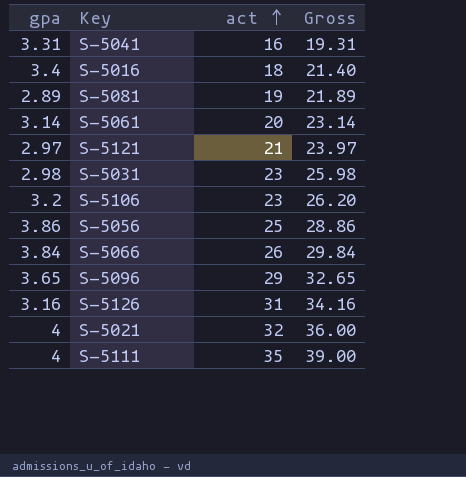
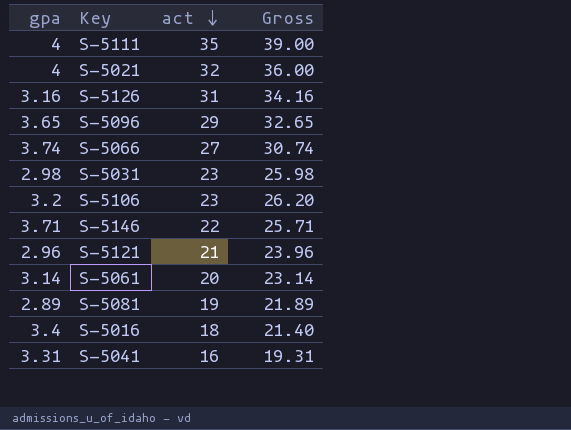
row order: act ascending -> act descending
row S-5056: 3.86 | 25 | 28.86 -> none
S-5066 | gpa: 3.84 -> 3.74
S-5066 | act: 26 -> 27
S-5066 | Gross: 29.84 -> 30.74
row S-5146: none -> 3.71 | 22 | 25.71
S-5121 | gpa: 2.97 -> 2.96
S-5121 | Gross: 23.97 -> 23.96

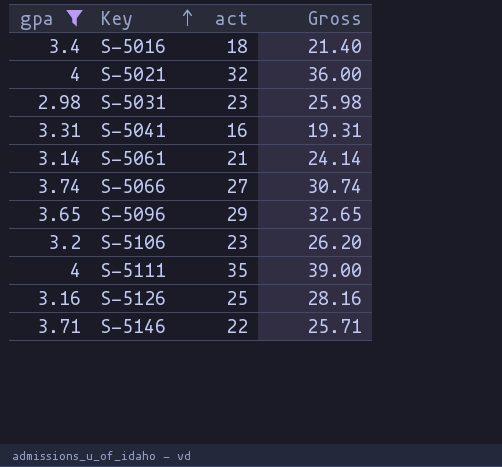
filter: none -> gpa >= 2.98
row order: act descending -> Key ascending
S-5061 | act: 20 -> 21
S-5061 | Gross: 23.14 -> 24.14
S-5126 | act: 31 -> 25
S-5126 | Gross: 34.16 -> 28.16

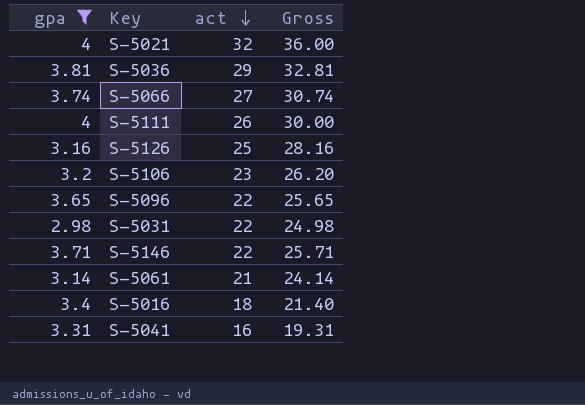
row order: Key ascending -> act descending
row S-5036: none -> 3.81 | 29 | 32.81
S-5111 | act: 35 -> 26
S-5111 | Gross: 39.00 -> 30.00
S-5096 | act: 29 -> 22
S-5096 | Gross: 32.65 -> 25.65
S-5031 | act: 23 -> 22
S-5031 | Gross: 25.98 -> 24.98

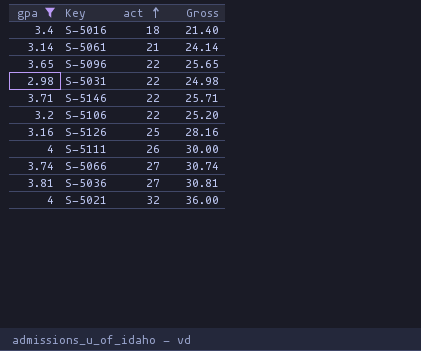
row order: act descending -> act ascending
row S-5041: 3.31 | 16 | 19.31 -> none
S-5106 | act: 23 -> 22
S-5106 | Gross: 26.20 -> 25.20
S-5036 | act: 29 -> 27
S-5036 | Gross: 32.81 -> 30.81

